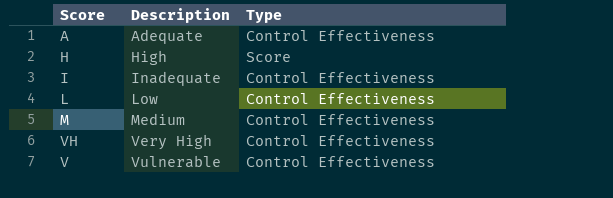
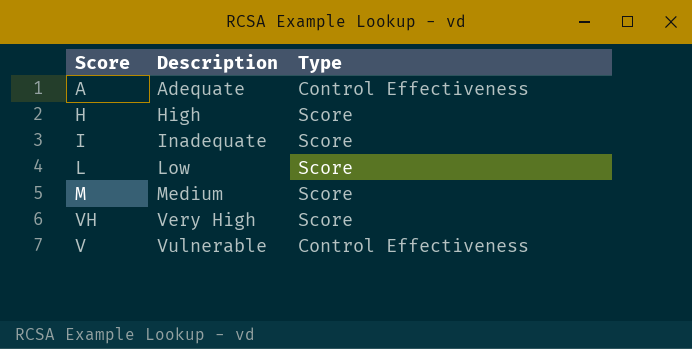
I | Type: Control Effectiveness -> Score
L | Type: Control Effectiveness -> Score
M | Type: Control Effectiveness -> Score
VH | Type: Control Effectiveness -> Score

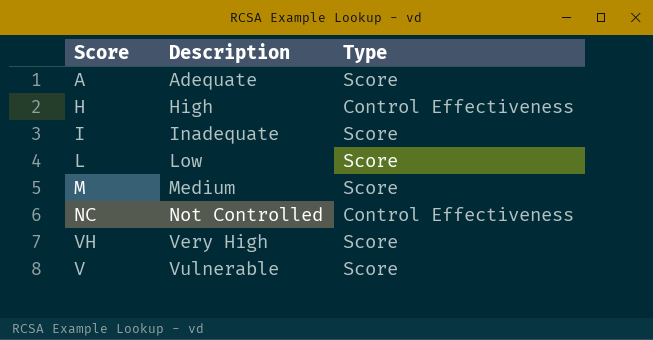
A | Type: Control Effectiveness -> Score
H | Type: Score -> Control Effectiveness
row NC: none -> Not Controlled | Control Effectiveness
V | Type: Control Effectiveness -> Score

